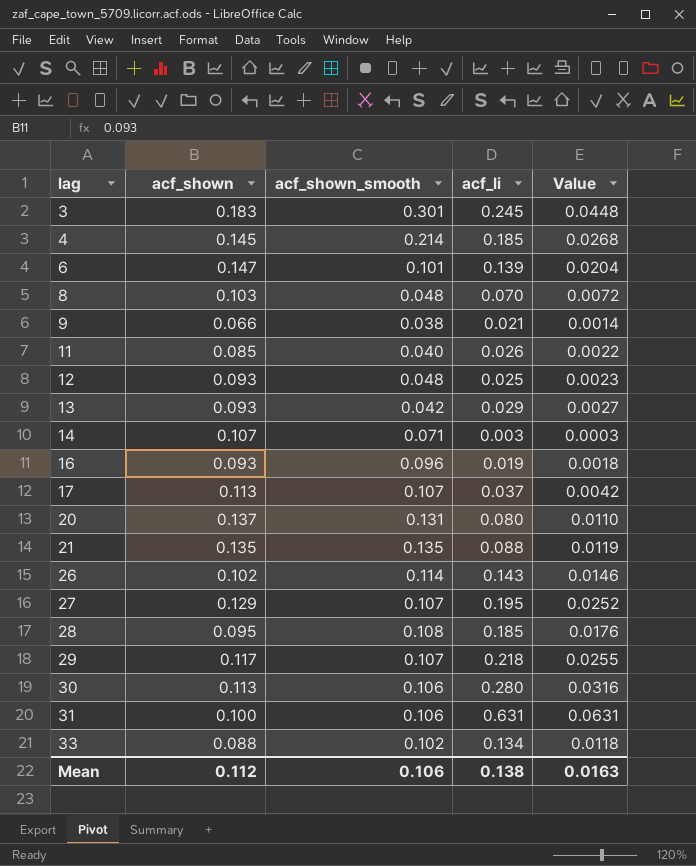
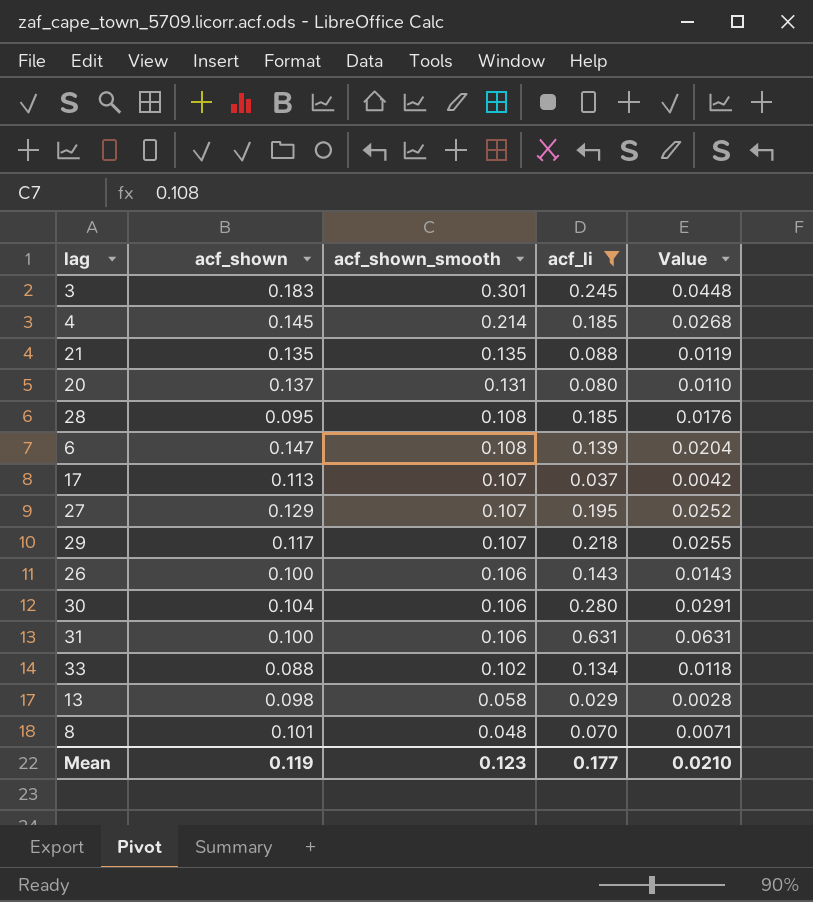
filter: none -> acf_li >= 0.029
row order: lag ascending -> acf_shown_smooth descending
6 | acf_shown_smooth: 0.101 -> 0.108
26 | acf_shown: 0.102 -> 0.100
26 | acf_shown_smooth: 0.114 -> 0.106
26 | Value: 0.0146 -> 0.0143
30 | acf_shown: 0.113 -> 0.104
30 | Value: 0.0316 -> 0.0291
13 | acf_shown: 0.093 -> 0.098
13 | acf_shown_smooth: 0.042 -> 0.058
13 | Value: 0.0027 -> 0.0028
8 | acf_shown: 0.103 -> 0.101
8 | Value: 0.0072 -> 0.0071
Mean | acf_shown: 0.112 -> 0.119
Mean | acf_shown_smooth: 0.106 -> 0.123
Mean | acf_li: 0.138 -> 0.177
Mean | Value: 0.0163 -> 0.0210

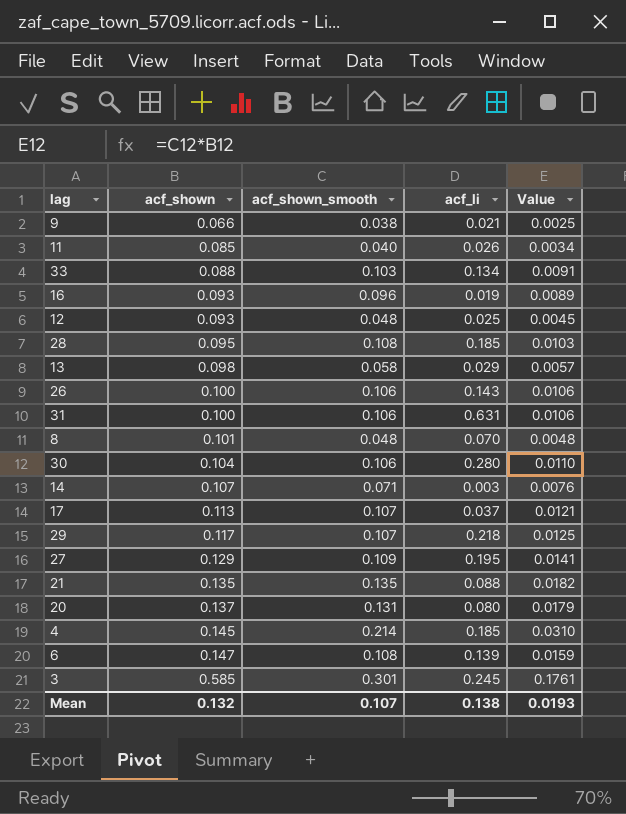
filter: acf_li >= 0.029 -> none
row order: acf_shown_smooth descending -> acf_shown ascending
column Value | formula: [acf_shown] * [acf_li] -> [acf_shown] * [acf_shown_smooth]
33 | acf_shown_smooth: 0.102 -> 0.103
27 | acf_shown_smooth: 0.107 -> 0.109
3 | acf_shown: 0.183 -> 0.585
Mean | acf_shown: 0.119 -> 0.132
Mean | acf_shown_smooth: 0.123 -> 0.107
Mean | acf_li: 0.177 -> 0.138
Mean | Value: 0.0210 -> 0.0193

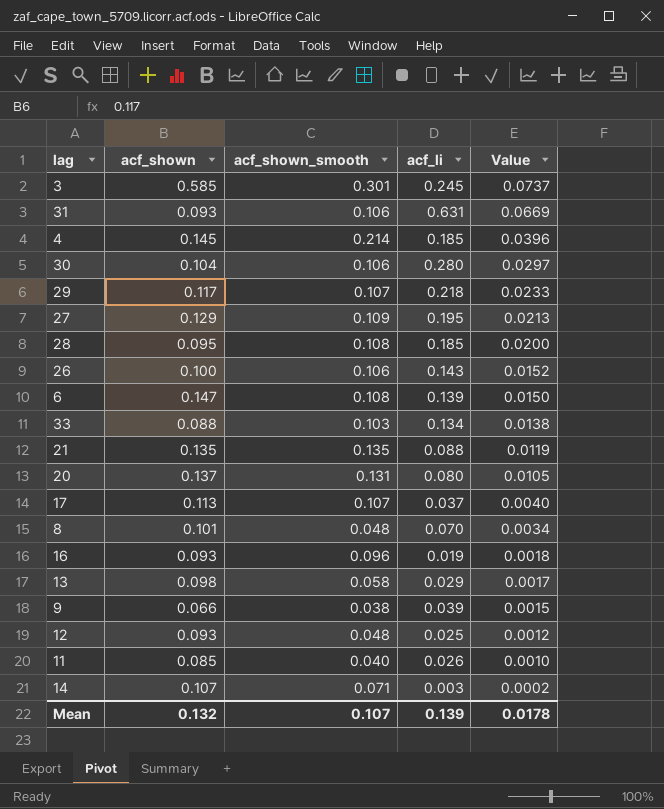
row order: acf_shown ascending -> Value descending
column Value | formula: [acf_shown] * [acf_shown_smooth] -> [acf_shown_smooth] * [acf_li]
31 | acf_shown: 0.100 -> 0.093
9 | acf_li: 0.021 -> 0.039
Mean | acf_li: 0.138 -> 0.139
Mean | Value: 0.0193 -> 0.0178

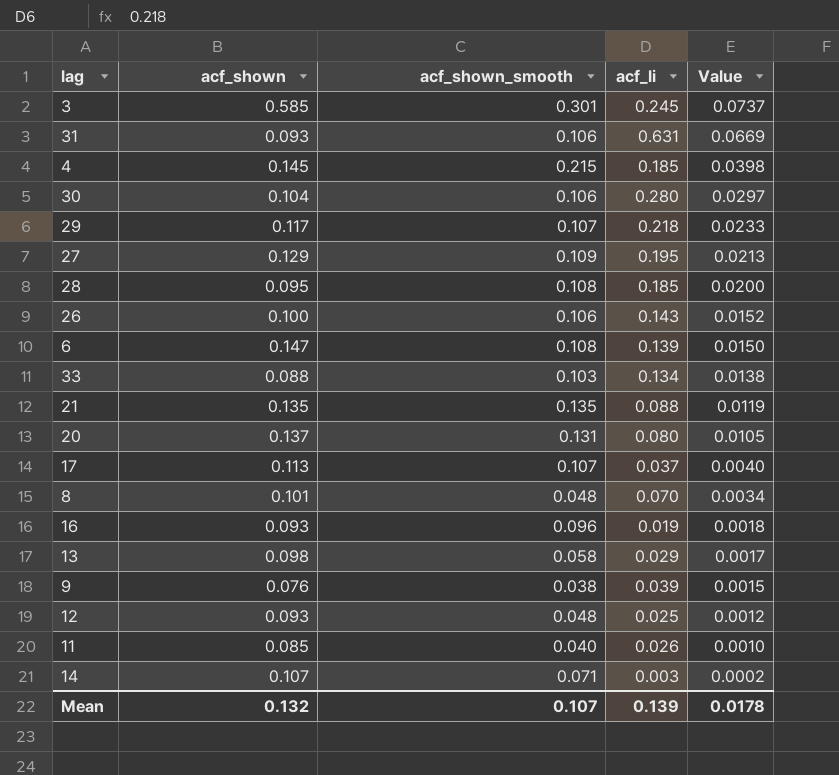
4 | acf_shown_smooth: 0.214 -> 0.215
4 | Value: 0.0396 -> 0.0398
9 | acf_shown: 0.066 -> 0.076

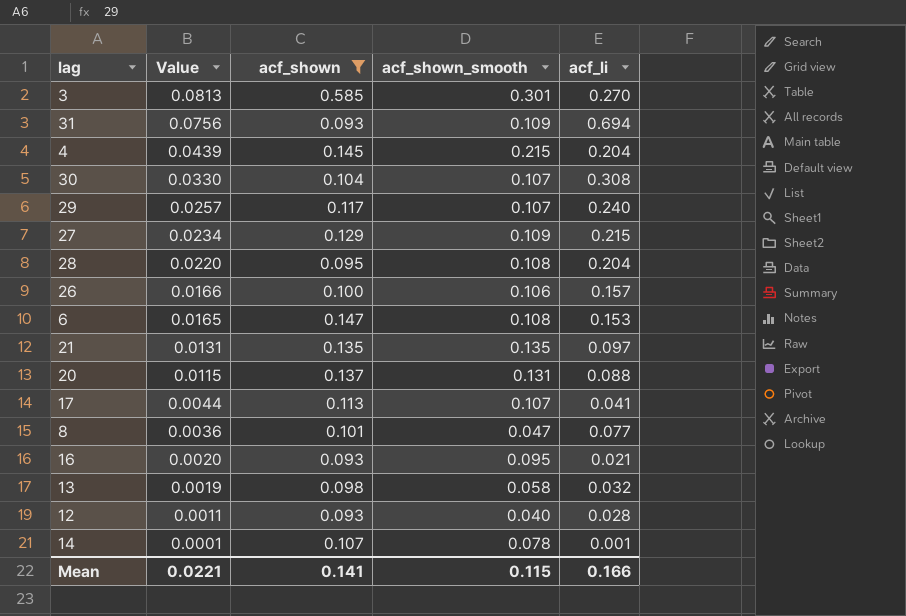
filter: none -> acf_shown >= 0.093
column Value | position: 5 -> 2
3 | Value: 0.0737 -> 0.0813
3 | acf_li: 0.245 -> 0.270
31 | Value: 0.0669 -> 0.0756
31 | acf_shown_smooth: 0.106 -> 0.109
31 | acf_li: 0.631 -> 0.694
4 | Value: 0.0398 -> 0.0439
4 | acf_li: 0.185 -> 0.204
30 | Value: 0.0297 -> 0.0330
30 | acf_shown_smooth: 0.106 -> 0.107
30 | acf_li: 0.280 -> 0.308
29 | Value: 0.0233 -> 0.0257
29 | acf_li: 0.218 -> 0.240
27 | Value: 0.0213 -> 0.0234
27 | acf_li: 0.195 -> 0.215
28 | Value: 0.0200 -> 0.0220
28 | acf_li: 0.185 -> 0.204
26 | Value: 0.0152 -> 0.0166
26 | acf_li: 0.143 -> 0.157
6 | Value: 0.0150 -> 0.0165
6 | acf_li: 0.139 -> 0.153
21 | Value: 0.0119 -> 0.0131
21 | acf_li: 0.088 -> 0.097
20 | Value: 0.0105 -> 0.0115
20 | acf_li: 0.080 -> 0.088
17 | Value: 0.0040 -> 0.0044
17 | acf_li: 0.037 -> 0.041
8 | Value: 0.0034 -> 0.0036
8 | acf_shown_smooth: 0.048 -> 0.047
8 | acf_li: 0.070 -> 0.077
16 | Value: 0.0018 -> 0.0020
16 | acf_shown_smooth: 0.096 -> 0.095
16 | acf_li: 0.019 -> 0.021
13 | Value: 0.0017 -> 0.0019
13 | acf_li: 0.029 -> 0.032
12 | Value: 0.0012 -> 0.0011
12 | acf_shown_smooth: 0.048 -> 0.040
12 | acf_li: 0.025 -> 0.028
14 | Value: 0.0002 -> 0.0001
14 | acf_shown_smooth: 0.071 -> 0.078
14 | acf_li: 0.003 -> 0.001
Mean | Value: 0.0178 -> 0.0221
Mean | acf_shown: 0.132 -> 0.141
Mean | acf_shown_smooth: 0.107 -> 0.115
Mean | acf_li: 0.139 -> 0.166

